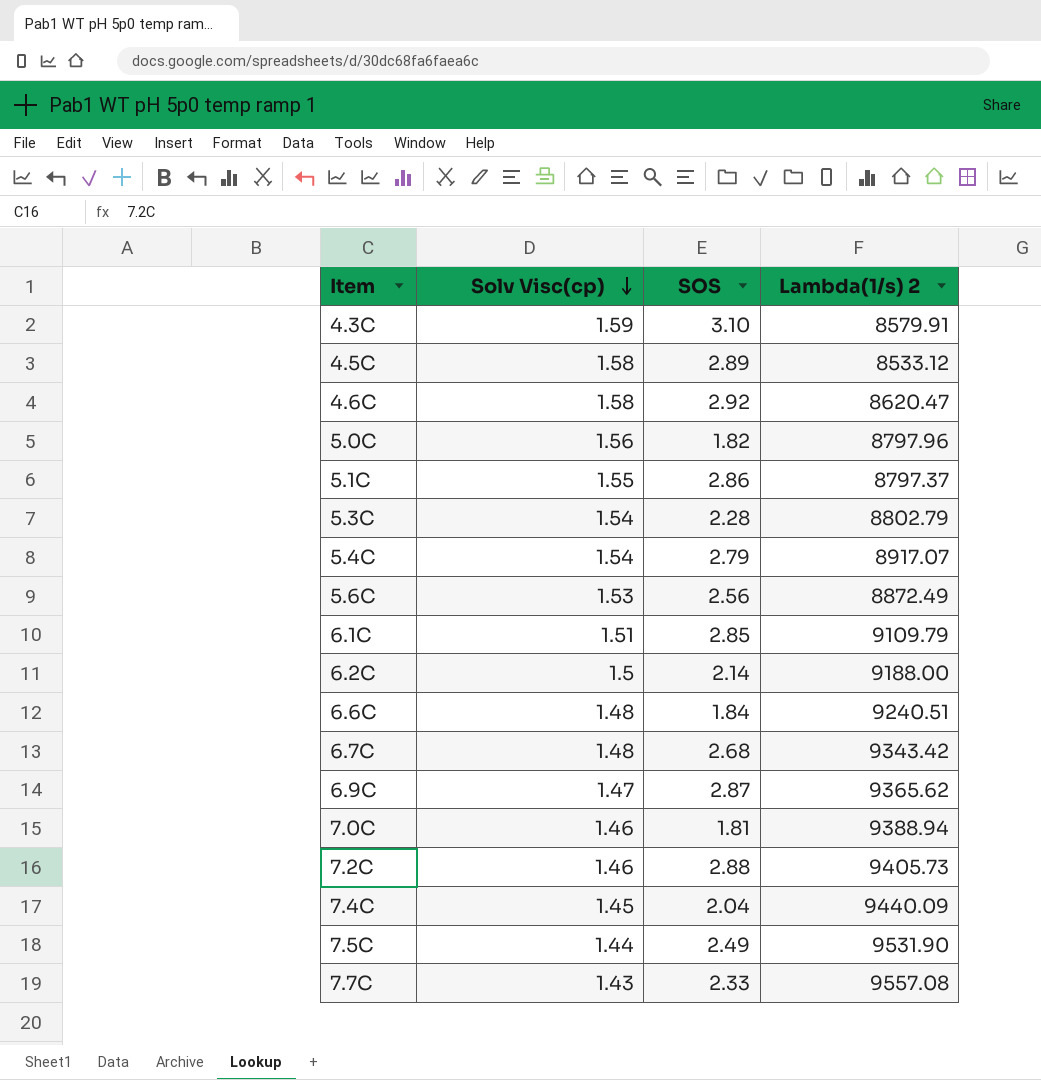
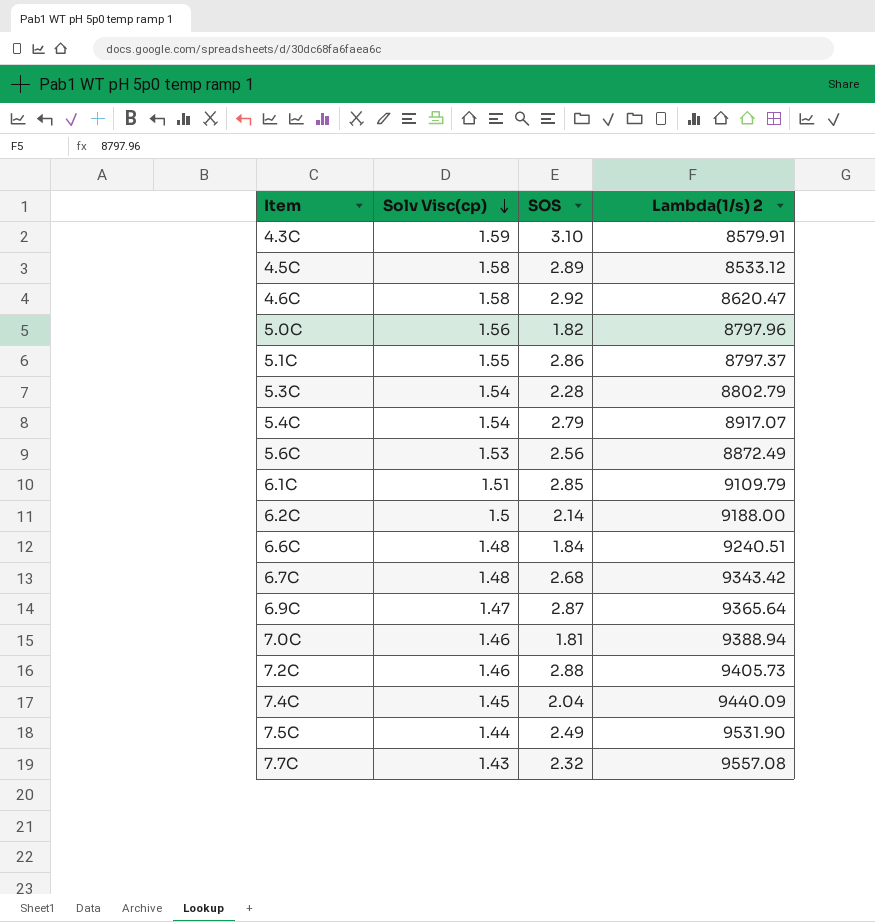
6.9C | Lambda(1/s) 2: 9365.62 -> 9365.64
7.7C | SOS: 2.33 -> 2.32

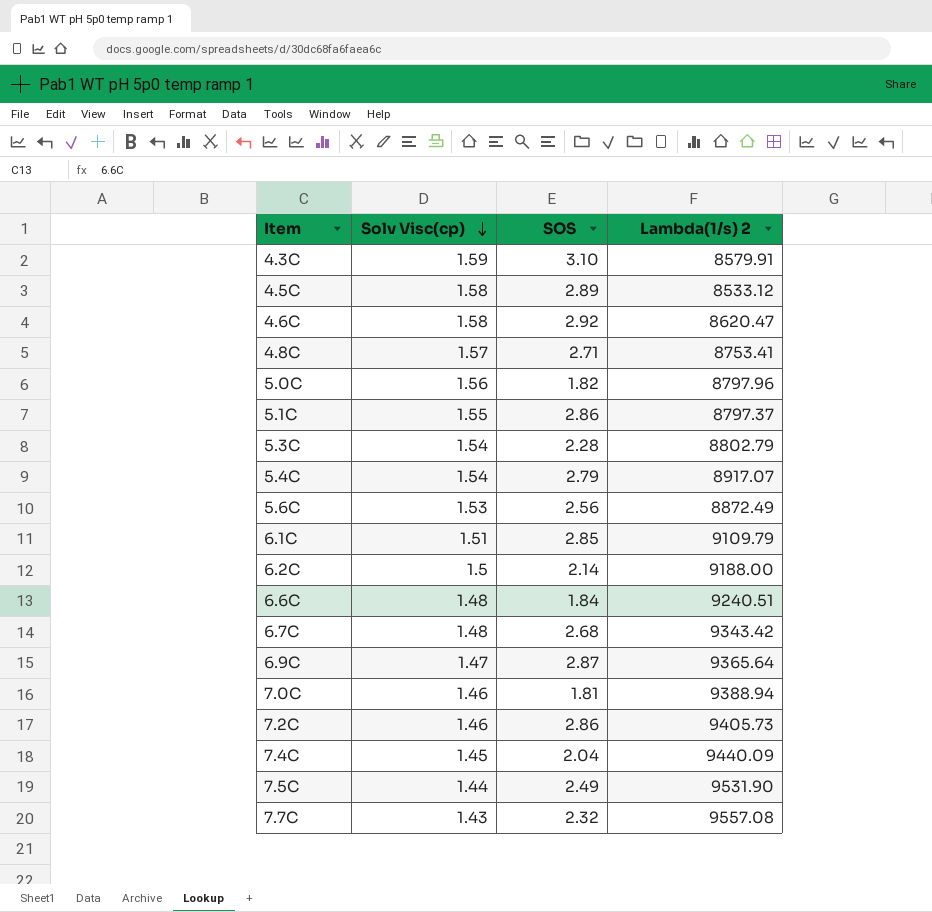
row 4.8C: none -> 1.57 | 2.71 | 8753.41
7.2C | SOS: 2.88 -> 2.86

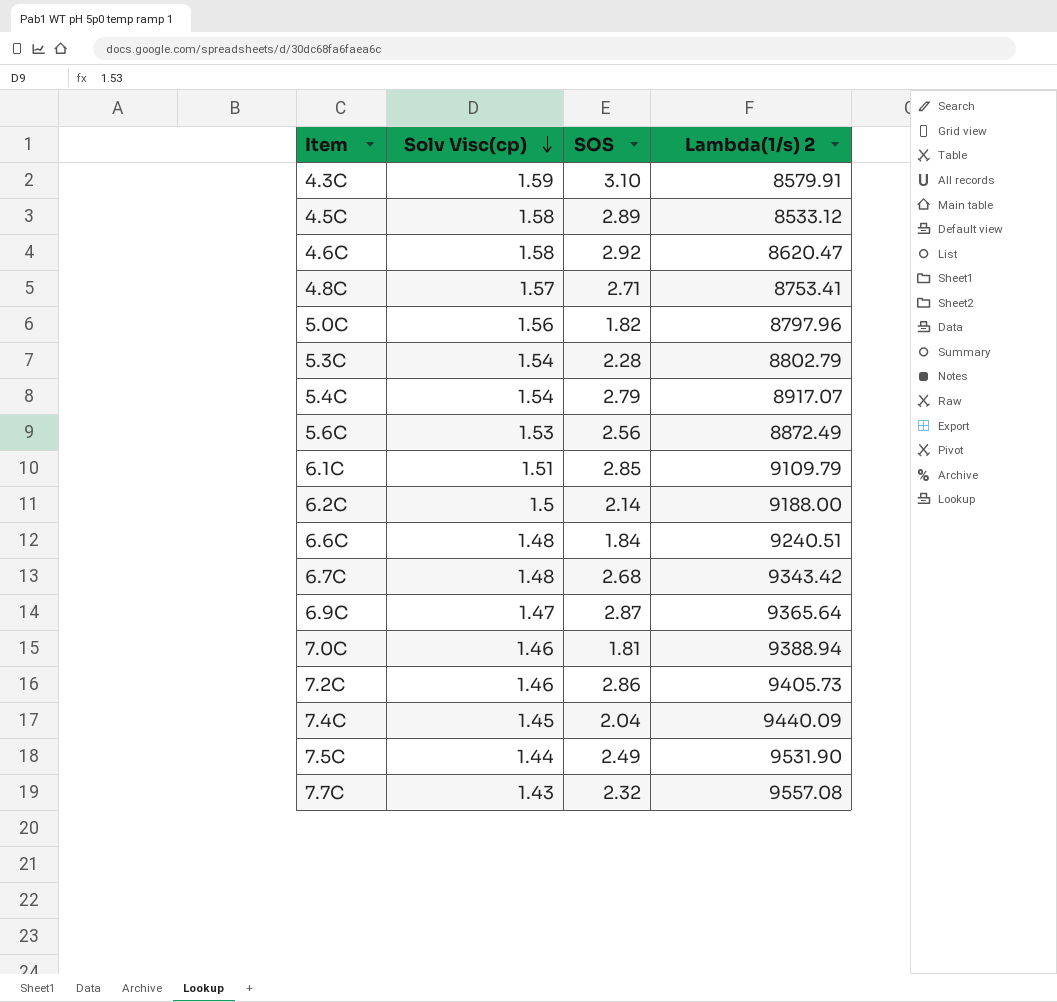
row 5.1C: 1.55 | 2.86 | 8797.37 -> none

